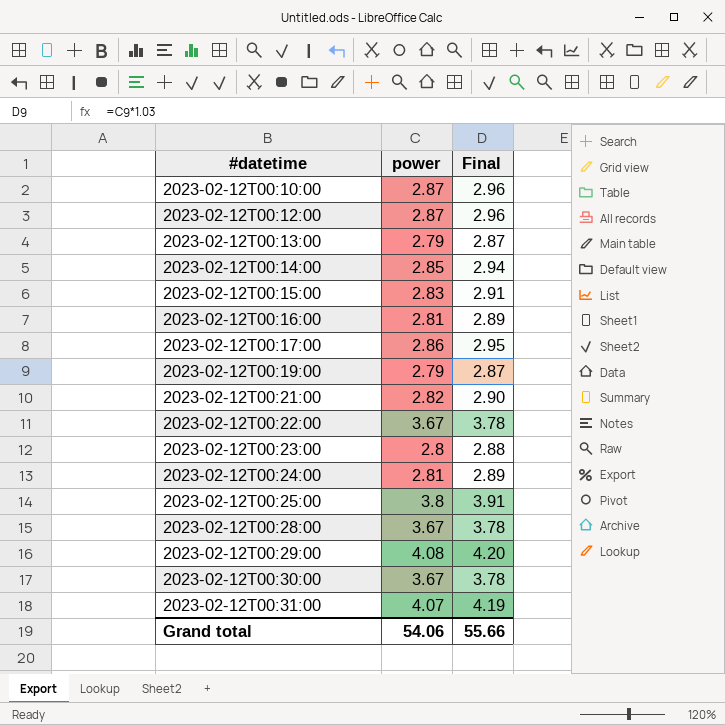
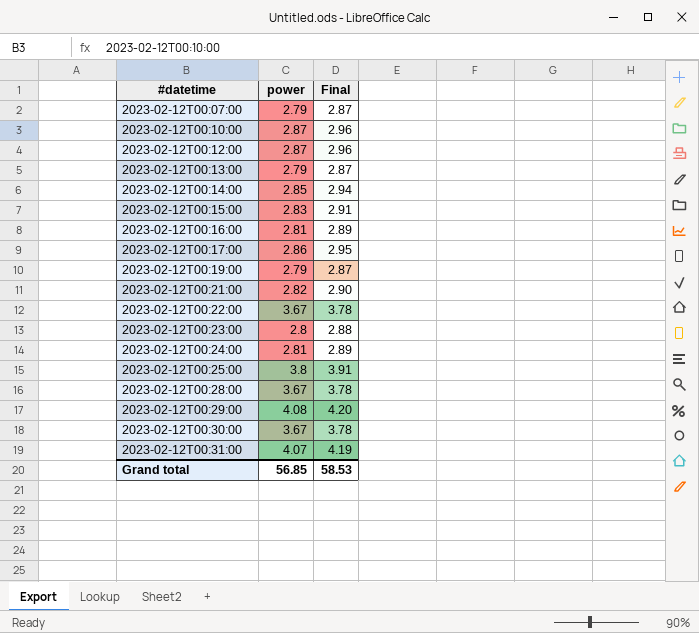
row 2023-02-12T00:07:00: none -> 2.79 | 2.87
Grand total | power: 54.06 -> 56.85
Grand total | Final: 55.66 -> 58.53

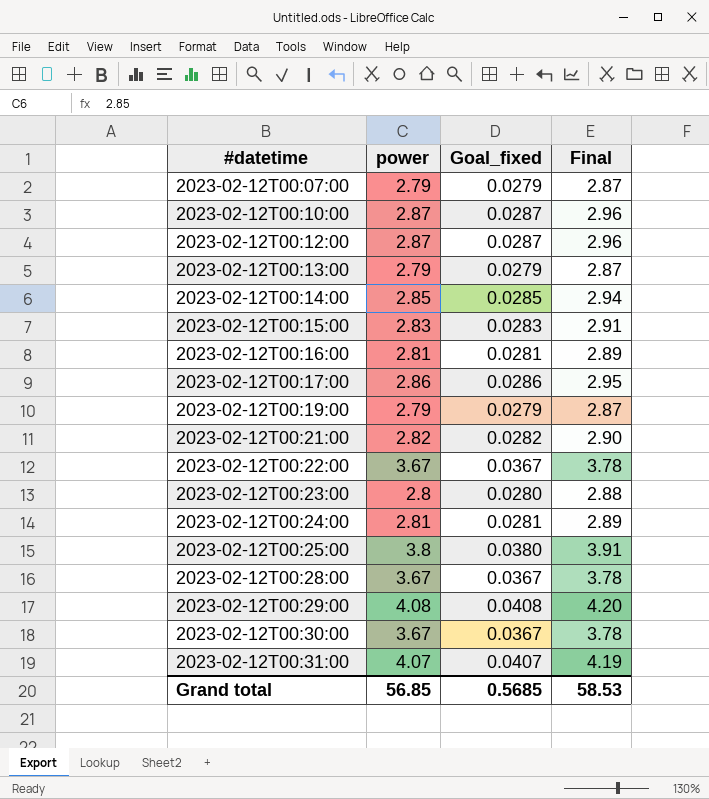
column Goal_fixed | formula: none -> [power] * 0.01

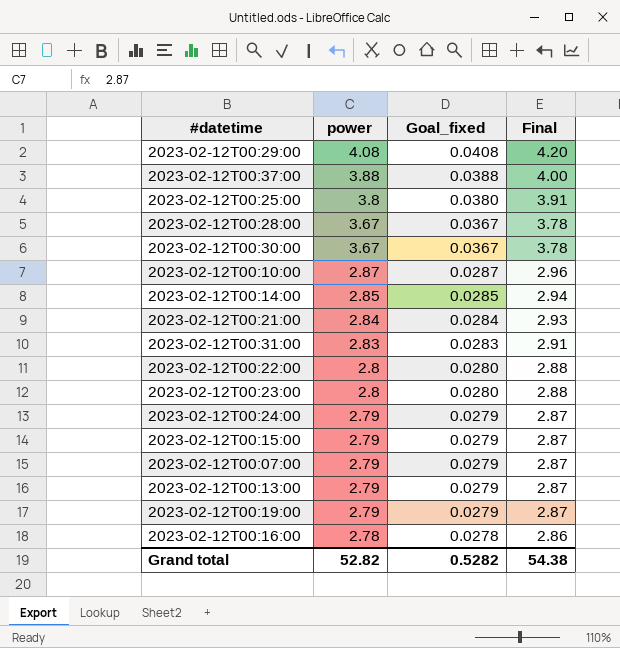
row order: #datetime ascending -> power descending
row 2023-02-12T00:12:00: 2.87 | 0.0287 | 2.96 -> none
row 2023-02-12T00:17:00: 2.86 | 0.0286 | 2.95 -> none
row 2023-02-12T00:37:00: none -> 3.88 | 0.0388 | 4.00
2023-02-12T00:21:00 | power: 2.82 -> 2.84
2023-02-12T00:21:00 | Goal_fixed: 0.0282 -> 0.0284
2023-02-12T00:21:00 | Final: 2.90 -> 2.93
2023-02-12T00:31:00 | power: 4.07 -> 2.83
2023-02-12T00:31:00 | Goal_fixed: 0.0407 -> 0.0283
2023-02-12T00:31:00 | Final: 4.19 -> 2.91
2023-02-12T00:22:00 | power: 3.67 -> 2.8
2023-02-12T00:22:00 | Goal_fixed: 0.0367 -> 0.0280
2023-02-12T00:22:00 | Final: 3.78 -> 2.88
2023-02-12T00:24:00 | power: 2.81 -> 2.79
2023-02-12T00:24:00 | Goal_fixed: 0.0281 -> 0.0279
2023-02-12T00:24:00 | Final: 2.89 -> 2.87
2023-02-12T00:15:00 | power: 2.83 -> 2.79
2023-02-12T00:15:00 | Goal_fixed: 0.0283 -> 0.0279
2023-02-12T00:15:00 | Final: 2.91 -> 2.87
2023-02-12T00:16:00 | power: 2.81 -> 2.78
2023-02-12T00:16:00 | Goal_fixed: 0.0281 -> 0.0278
2023-02-12T00:16:00 | Final: 2.89 -> 2.86
Grand total | power: 56.85 -> 52.82
Grand total | Goal_fixed: 0.5685 -> 0.5282
Grand total | Final: 58.53 -> 54.38

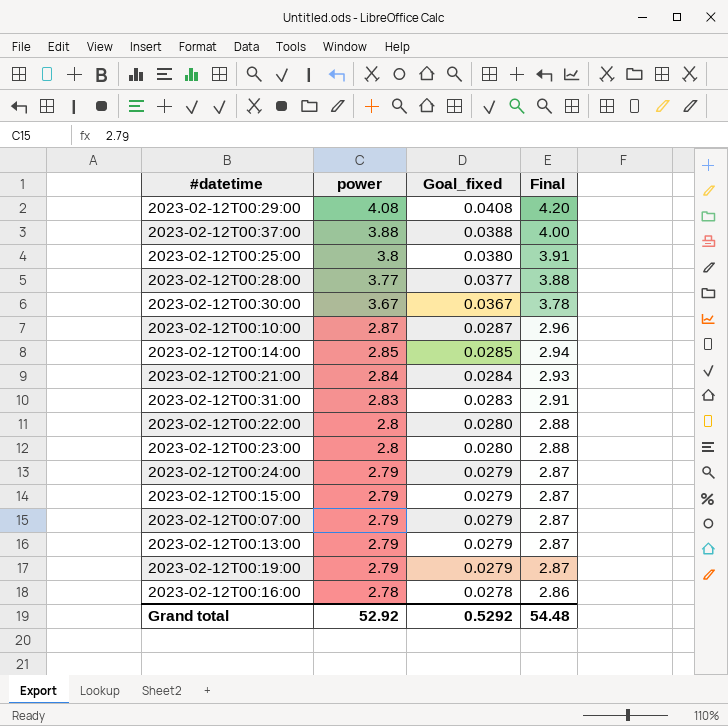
2023-02-12T00:28:00 | power: 3.67 -> 3.77
2023-02-12T00:28:00 | Goal_fixed: 0.0367 -> 0.0377
2023-02-12T00:28:00 | Final: 3.78 -> 3.88
Grand total | power: 52.82 -> 52.92
Grand total | Goal_fixed: 0.5282 -> 0.5292
Grand total | Final: 54.38 -> 54.48

